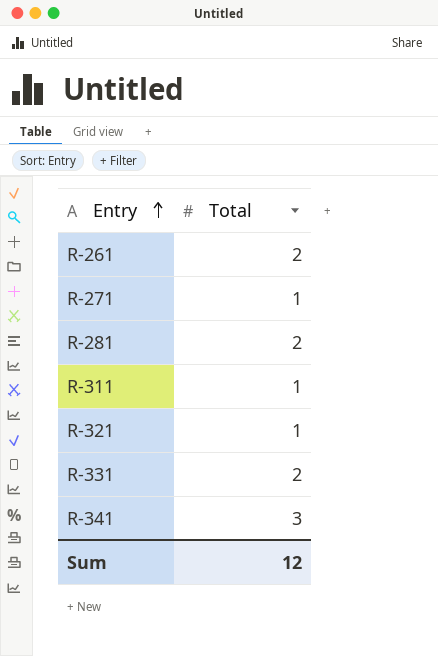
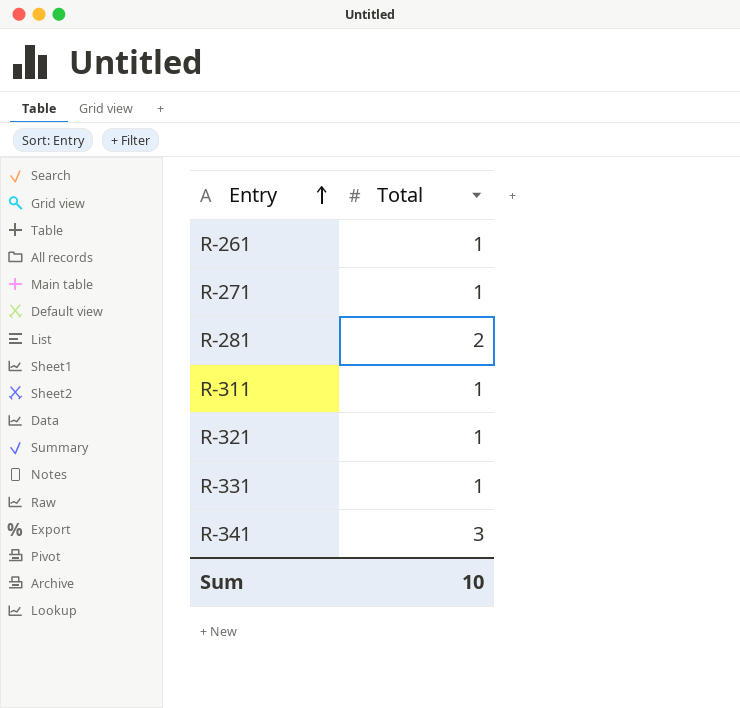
R-261 | Total: 2 -> 1
R-331 | Total: 2 -> 1
Sum | Total: 12 -> 10

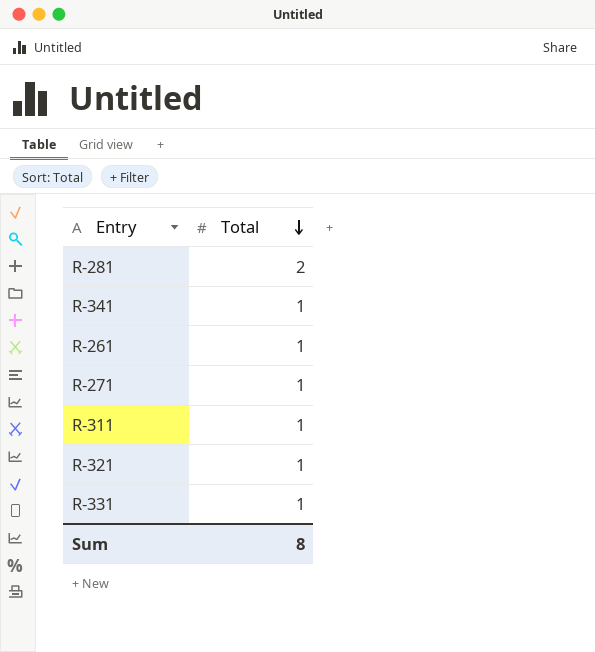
row order: Entry ascending -> Total descending
R-341 | Total: 3 -> 1
Sum | Total: 10 -> 8

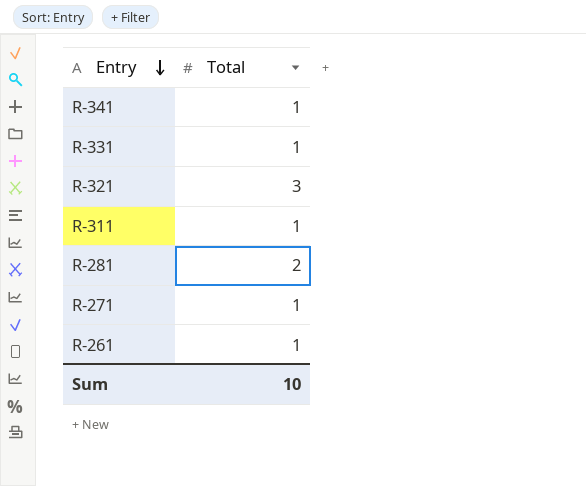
row order: Total descending -> Entry descending
R-321 | Total: 1 -> 3
Sum | Total: 8 -> 10

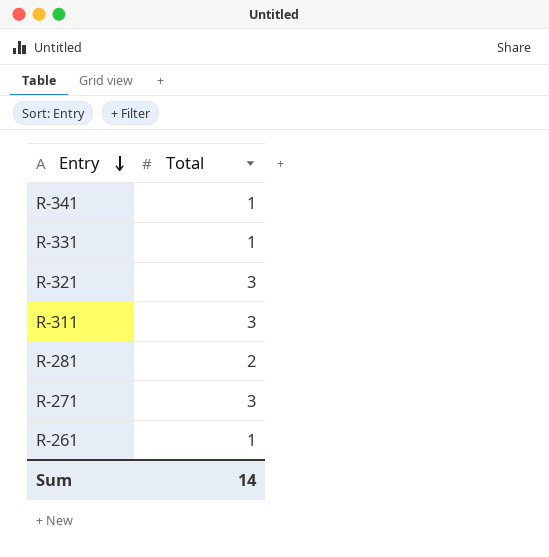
R-311 | Total: 1 -> 3
R-271 | Total: 1 -> 3
Sum | Total: 10 -> 14

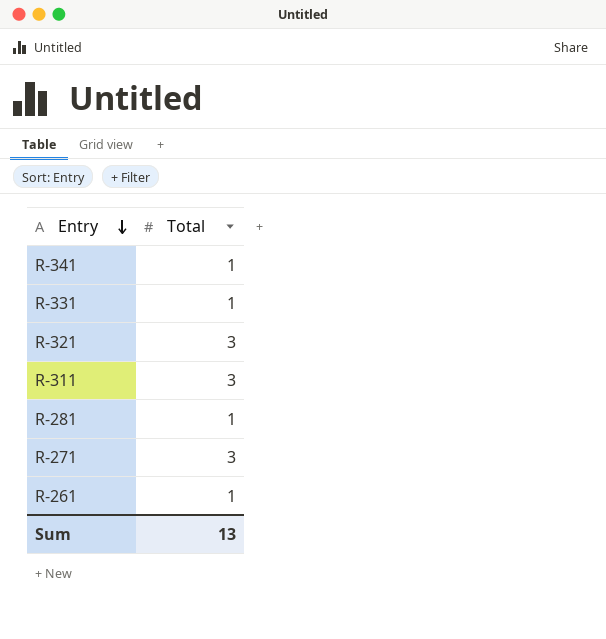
R-281 | Total: 2 -> 1
Sum | Total: 14 -> 13

